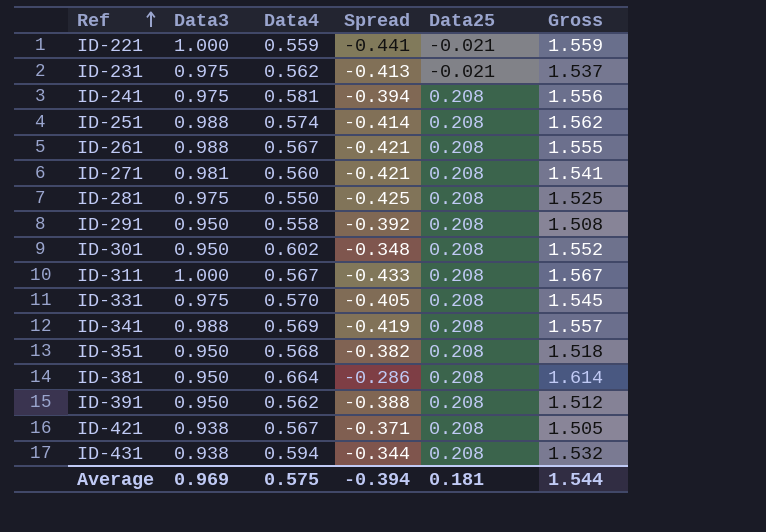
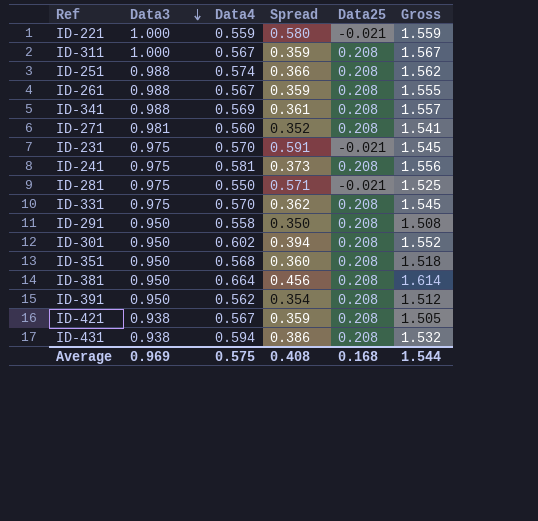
row order: Ref ascending -> Data3 descending
column Spread | formula: [Data4] - [Data3] -> [Data4] - [Data25]
ID-231 | Data4: 0.562 -> 0.570
ID-231 | Gross: 1.537 -> 1.545
ID-281 | Data25: 0.208 -> -0.021
Average | Spread: -0.394 -> 0.408
Average | Data25: 0.181 -> 0.168

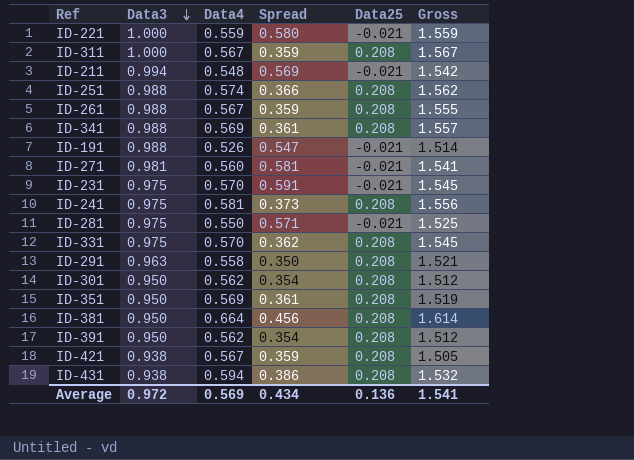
row ID-211: none -> 0.994 | 0.548 | 0.569 | -0.021 | 1.542
row ID-191: none -> 0.988 | 0.526 | 0.547 | -0.021 | 1.514
ID-271 | Spread: 0.352 -> 0.581
ID-271 | Data25: 0.208 -> -0.021
ID-291 | Data3: 0.950 -> 0.963
ID-291 | Gross: 1.508 -> 1.521
ID-301 | Data4: 0.602 -> 0.562
ID-301 | Spread: 0.394 -> 0.354
ID-301 | Gross: 1.552 -> 1.512
ID-351 | Data4: 0.568 -> 0.569
ID-351 | Spread: 0.360 -> 0.361
ID-351 | Gross: 1.518 -> 1.519
Average | Data3: 0.969 -> 0.972
Average | Data4: 0.575 -> 0.569
Average | Spread: 0.408 -> 0.434
Average | Data25: 0.168 -> 0.136
Average | Gross: 1.544 -> 1.541

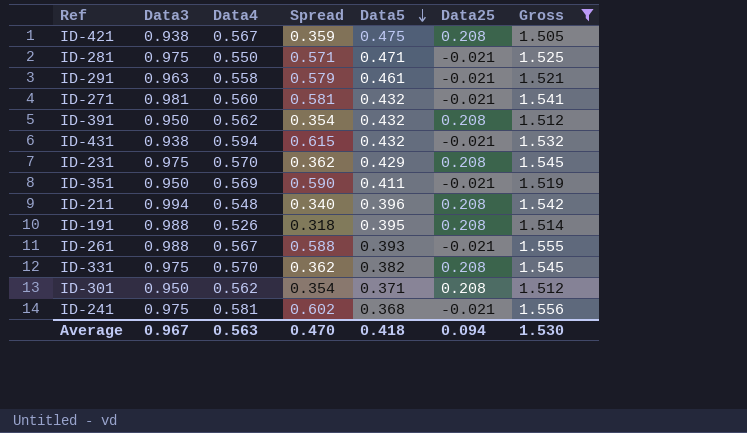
filter: none -> Gross <= 1.556
row order: Data3 descending -> Data5 descending
column Data5 | position: none -> 5
ID-291 | Spread: 0.350 -> 0.579
ID-291 | Data25: 0.208 -> -0.021
ID-431 | Spread: 0.386 -> 0.615
ID-431 | Data25: 0.208 -> -0.021
ID-231 | Spread: 0.591 -> 0.362
ID-231 | Data25: -0.021 -> 0.208
ID-351 | Spread: 0.361 -> 0.590
ID-351 | Data25: 0.208 -> -0.021
ID-211 | Spread: 0.569 -> 0.340
ID-211 | Data25: -0.021 -> 0.208
ID-191 | Spread: 0.547 -> 0.318
ID-191 | Data25: -0.021 -> 0.208
ID-261 | Spread: 0.359 -> 0.588
ID-261 | Data25: 0.208 -> -0.021
ID-241 | Spread: 0.373 -> 0.602
ID-241 | Data25: 0.208 -> -0.021
Average | Data3: 0.972 -> 0.967
Average | Data4: 0.569 -> 0.563
Average | Spread: 0.434 -> 0.470
Average | Data25: 0.136 -> 0.094
Average | Gross: 1.541 -> 1.530

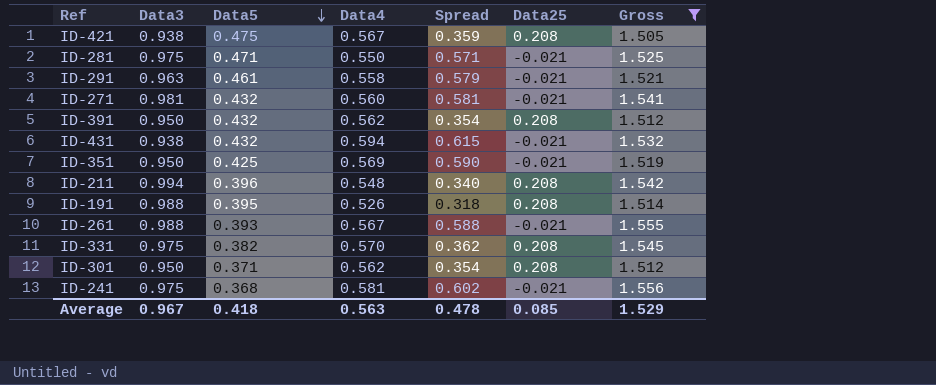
column Data5 | position: 5 -> 3
row ID-231: 0.975 | 0.570 | 0.362 | 0.429 | 0.208 | 1.545 -> none
ID-351 | Data5: 0.411 -> 0.425
Average | Spread: 0.470 -> 0.478
Average | Data25: 0.094 -> 0.085
Average | Gross: 1.530 -> 1.529

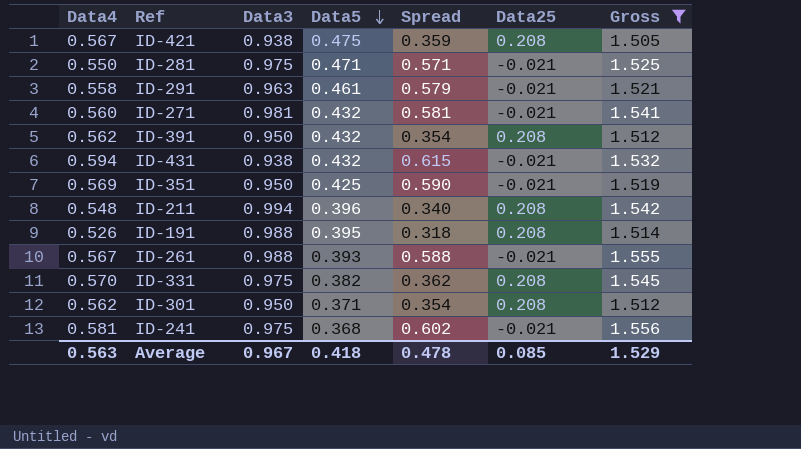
column Data4 | position: 4 -> 1

